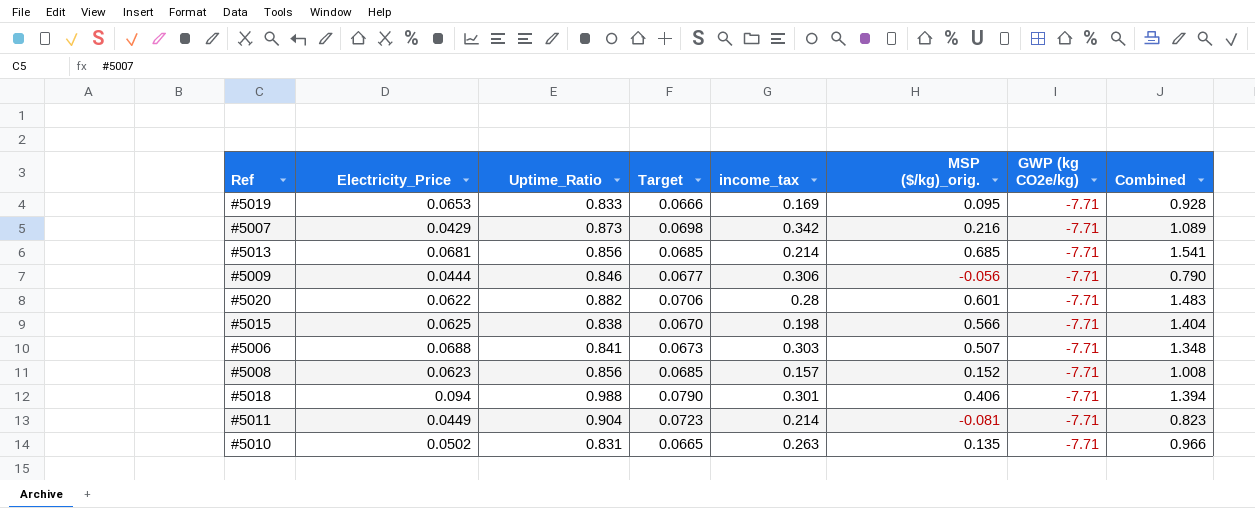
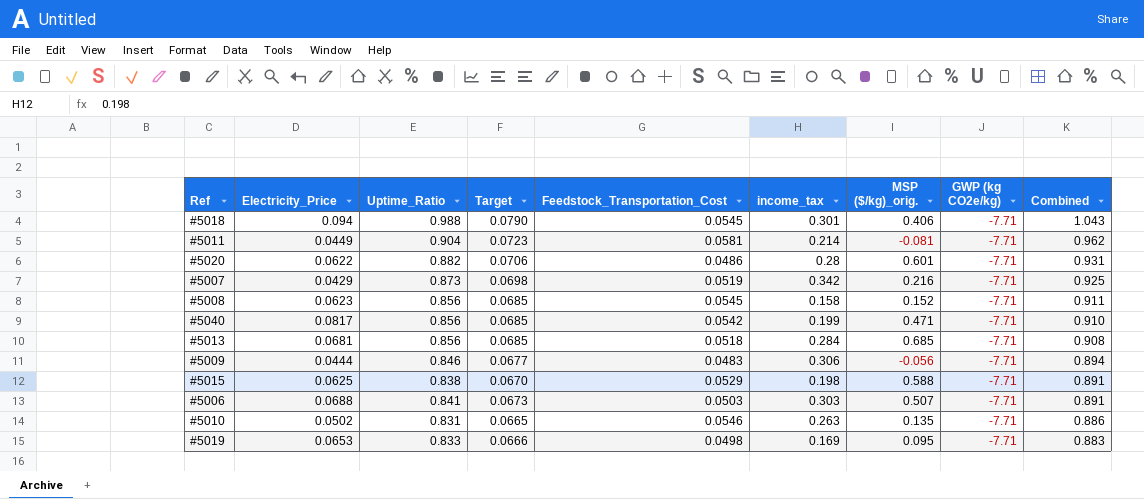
row order: none -> Combined descending
column Feedstock_Transportation_Cost | position: none -> 5
column Combined | formula: [Uptime_Ratio] + [MSP ($/kg)_orig.] -> [Uptime_Ratio] + [Feedstock_Transportation_Cost]
#5008 | income_tax: 0.157 -> 0.158
row #5040: none -> 0.0817 | 0.856 | 0.0685 | 0.0542 | 0.199 | 0.471 | -7.71 | 0.910
#5013 | income_tax: 0.214 -> 0.284
#5015 | MSP ($/kg)_orig.: 0.566 -> 0.588

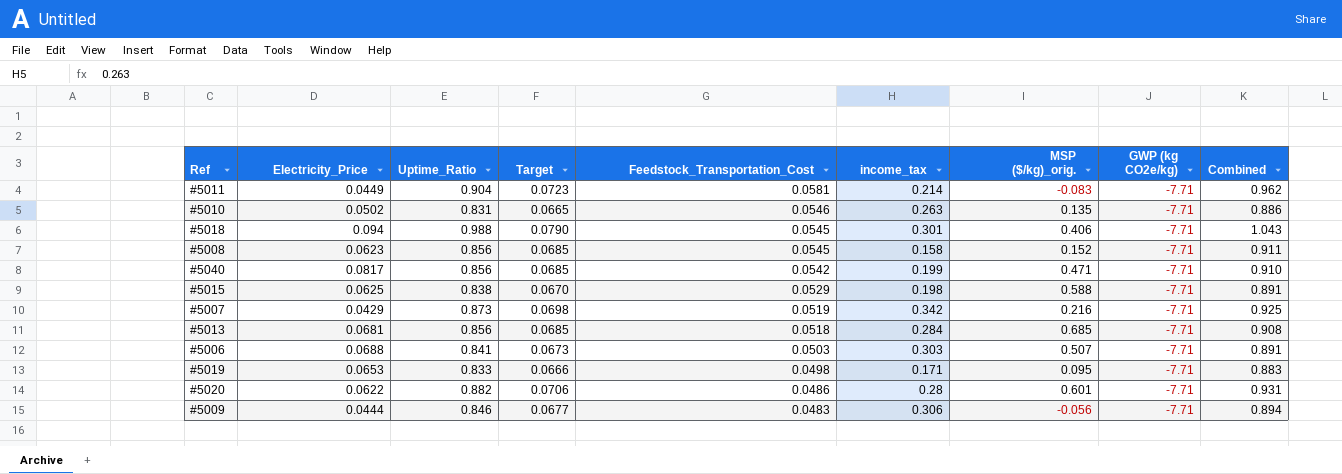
row order: Combined descending -> Feedstock_Transportation_Cost descending
#5011 | MSP ($/kg)_orig.: -0.081 -> -0.083
#5019 | income_tax: 0.169 -> 0.171

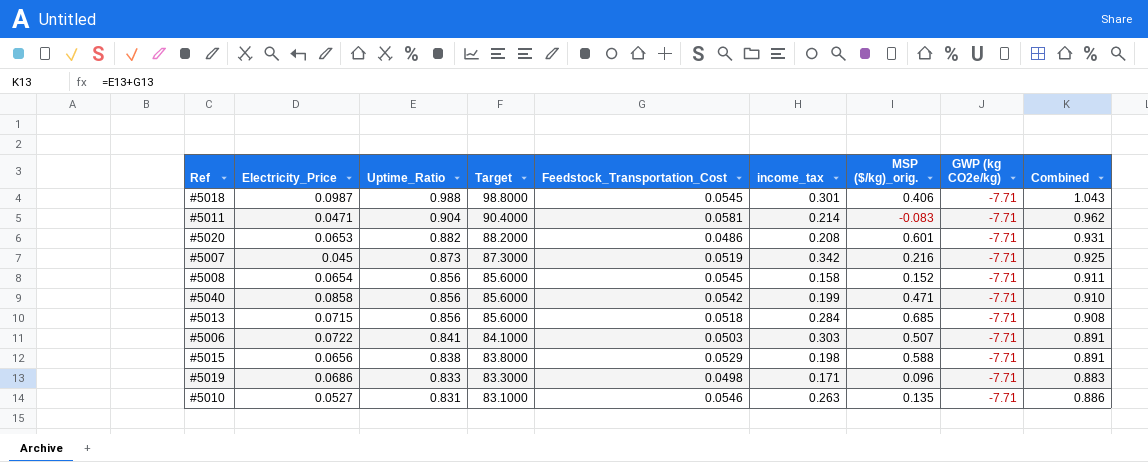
row order: Feedstock_Transportation_Cost descending -> Uptime_Ratio descending
column Target | formula: [Uptime_Ratio] * 0.08 -> [Uptime_Ratio] * 100
row #5009: 0.0444 | 0.846 | 0.0677 | 0.0483 | 0.306 | -0.056 | -7.71 | 0.894 -> none
#5018 | Electricity_Price: 0.094 -> 0.0987
#5011 | Electricity_Price: 0.0449 -> 0.0471
#5020 | Electricity_Price: 0.0622 -> 0.0653
#5020 | income_tax: 0.28 -> 0.208
#5007 | Electricity_Price: 0.0429 -> 0.045
#5008 | Electricity_Price: 0.0623 -> 0.0654
#5040 | Electricity_Price: 0.0817 -> 0.0858
#5013 | Electricity_Price: 0.0681 -> 0.0715
#5006 | Electricity_Price: 0.0688 -> 0.0722
#5015 | Electricity_Price: 0.0625 -> 0.0656
#5019 | Electricity_Price: 0.0653 -> 0.0686
#5019 | MSP ($/kg)_orig.: 0.095 -> 0.096
#5010 | Electricity_Price: 0.0502 -> 0.0527

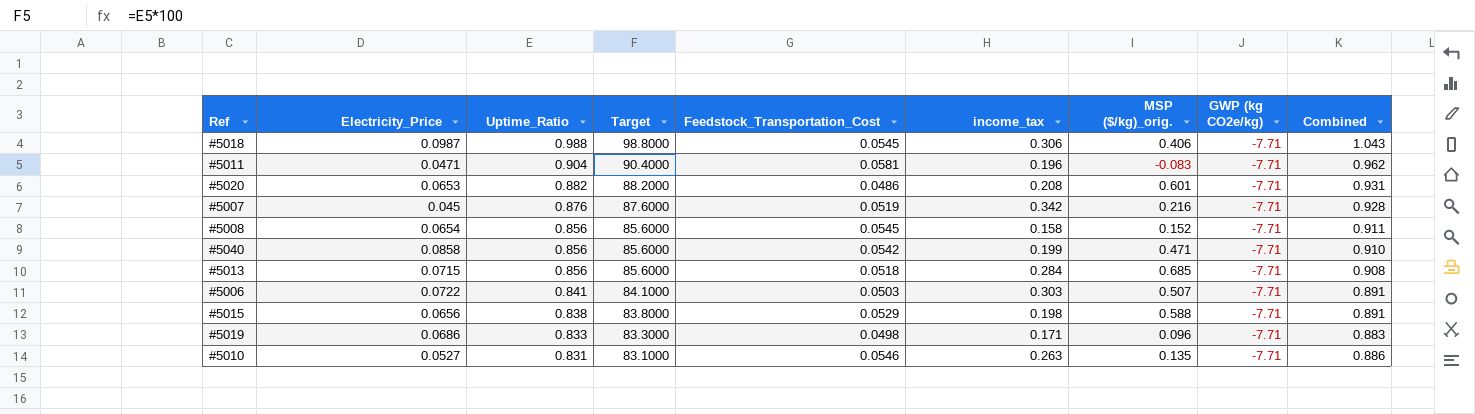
#5018 | income_tax: 0.301 -> 0.306
#5011 | income_tax: 0.214 -> 0.196
#5007 | Uptime_Ratio: 0.873 -> 0.876
#5007 | Target: 87.3000 -> 87.6000
#5007 | Combined: 0.925 -> 0.928

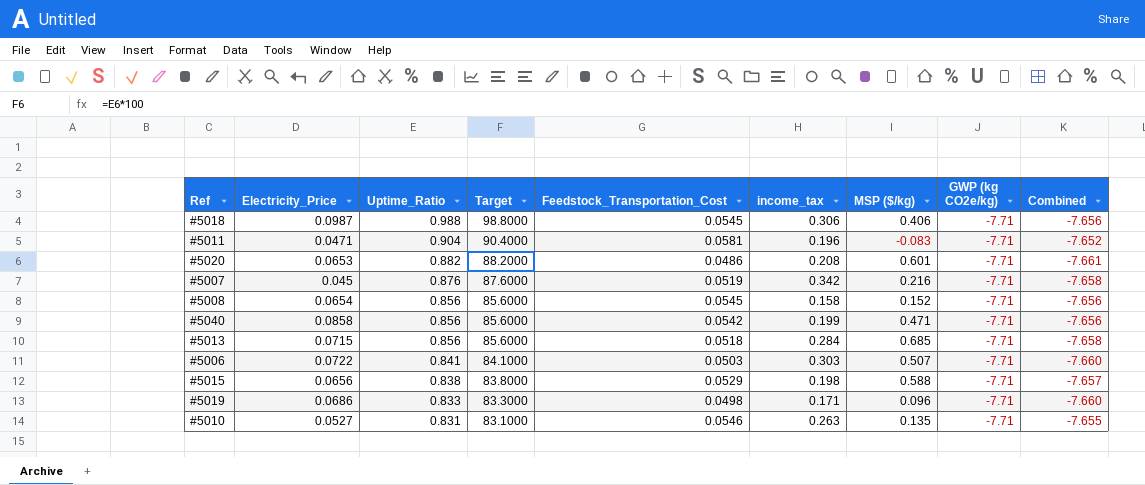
column name: MSP ($/kg)_orig. -> MSP ($/kg)
column Combined | formula: [Uptime_Ratio] + [Feedstock_Transportation_Cost] -> [Feedstock_Transportation_Cost] + [GWP (kg CO2e/kg)]

